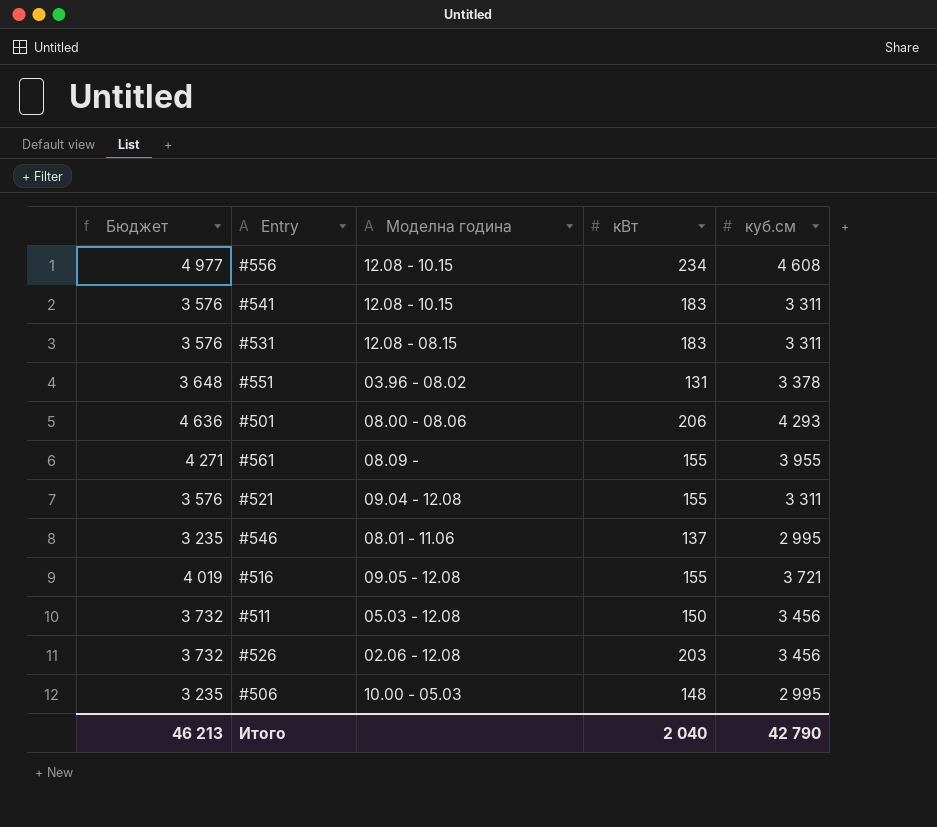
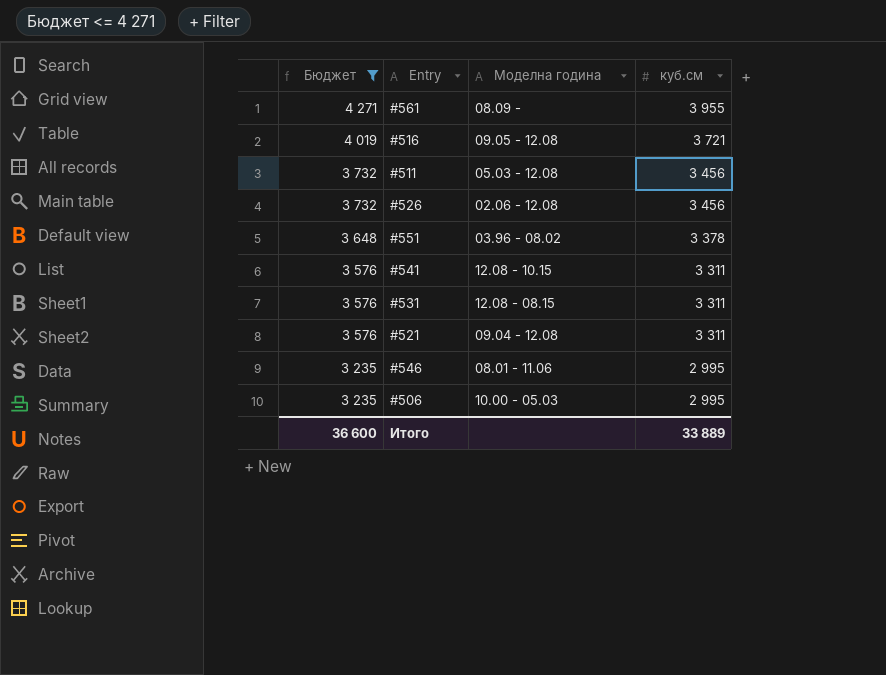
filter: none -> Бюджет <= 4 271
row order: none -> Бюджет descending
column кВт | position: 4 -> none
Итого | Бюджет: 46 213 -> 36 600
Итого | куб.см: 42 790 -> 33 889

